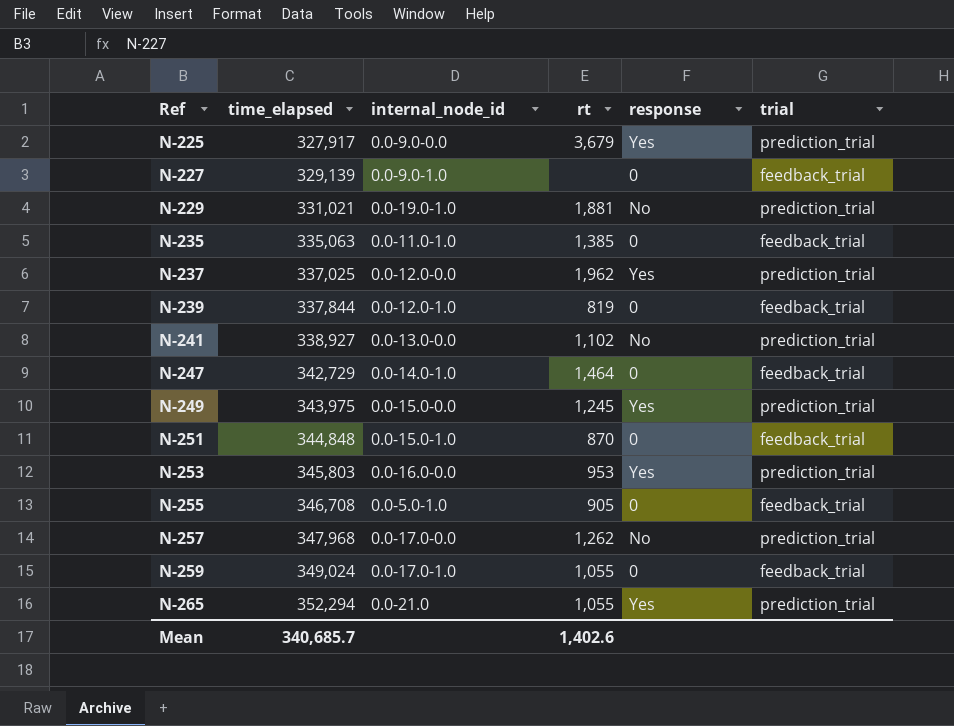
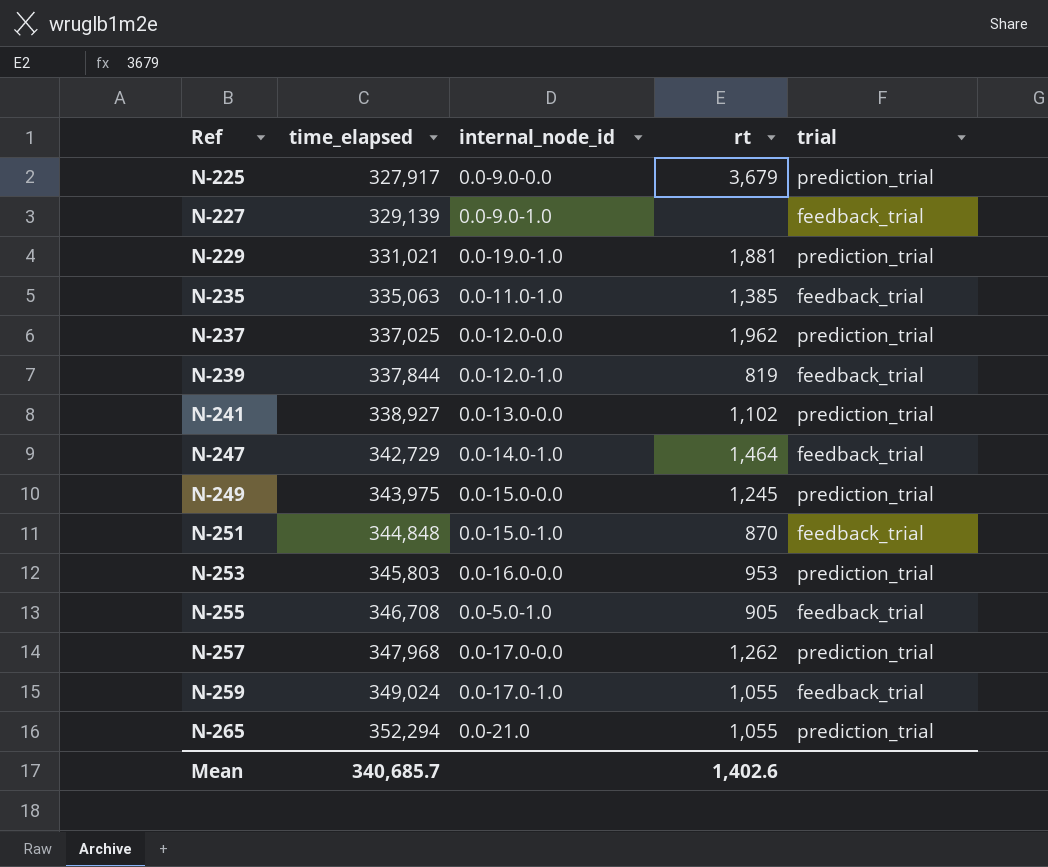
column response | position: 5 -> none

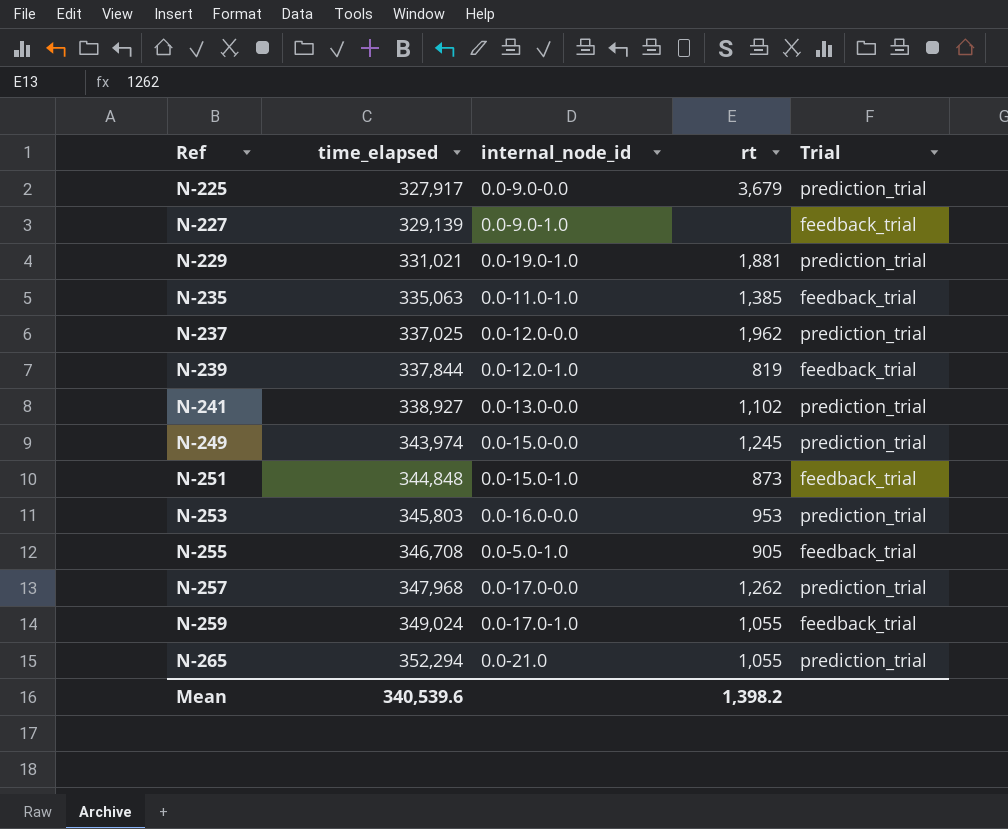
column name: trial -> Trial
row N-247: 342,729 | 0.0-14.0-1.0 | 1,464 | feedback_trial -> none
N-249 | time_elapsed: 343,975 -> 343,974
N-251 | rt: 870 -> 873
Mean | time_elapsed: 340,685.7 -> 340,539.6
Mean | rt: 1,402.6 -> 1,398.2

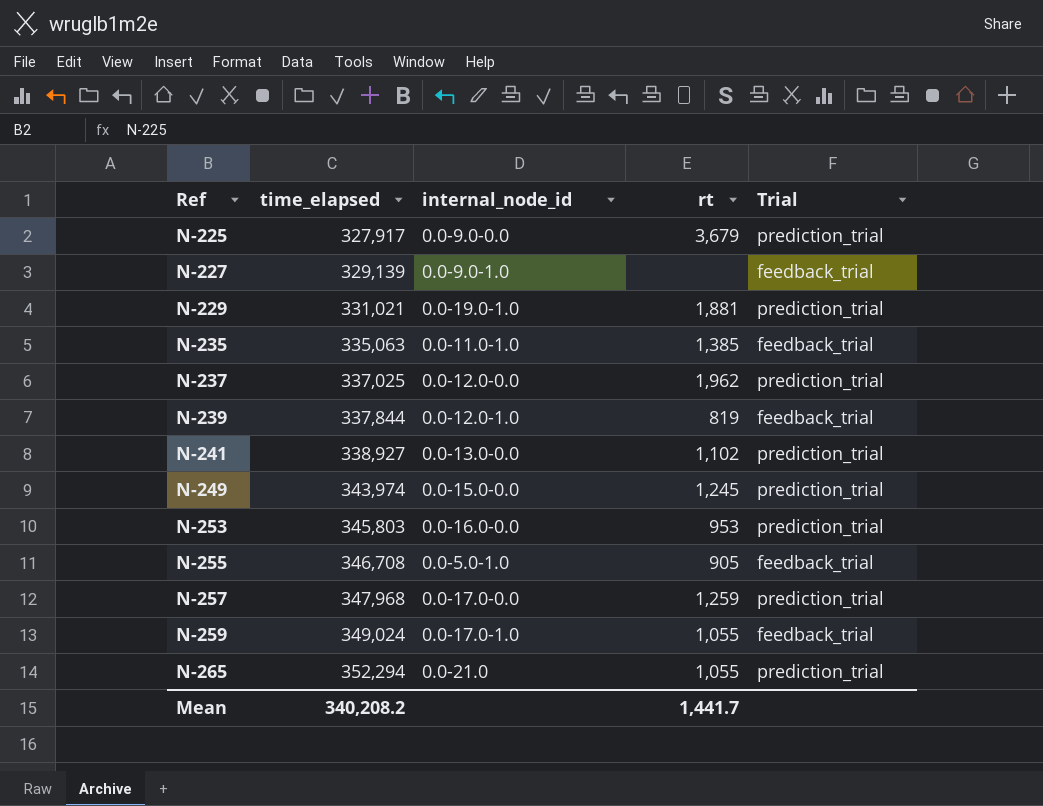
row N-251: 344,848 | 0.0-15.0-1.0 | 873 | feedback_trial -> none
N-257 | rt: 1,262 -> 1,259
Mean | time_elapsed: 340,539.6 -> 340,208.2
Mean | rt: 1,398.2 -> 1,441.7

